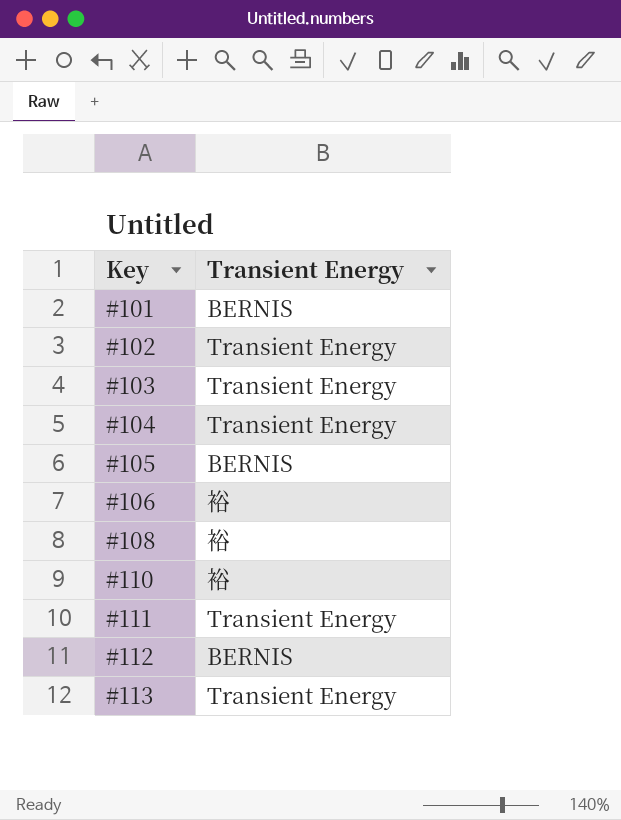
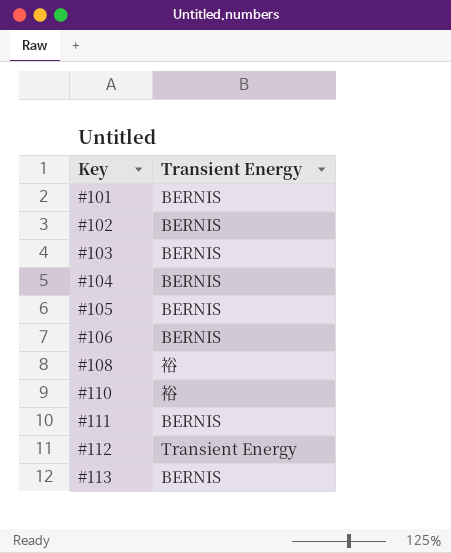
#102 | Transient Energy: Transient Energy -> BERNIS
#103 | Transient Energy: Transient Energy -> BERNIS
#104 | Transient Energy: Transient Energy -> BERNIS
#106 | Transient Energy: 裕 -> BERNIS
#111 | Transient Energy: Transient Energy -> BERNIS
#112 | Transient Energy: BERNIS -> Transient Energy
#113 | Transient Energy: Transient Energy -> BERNIS

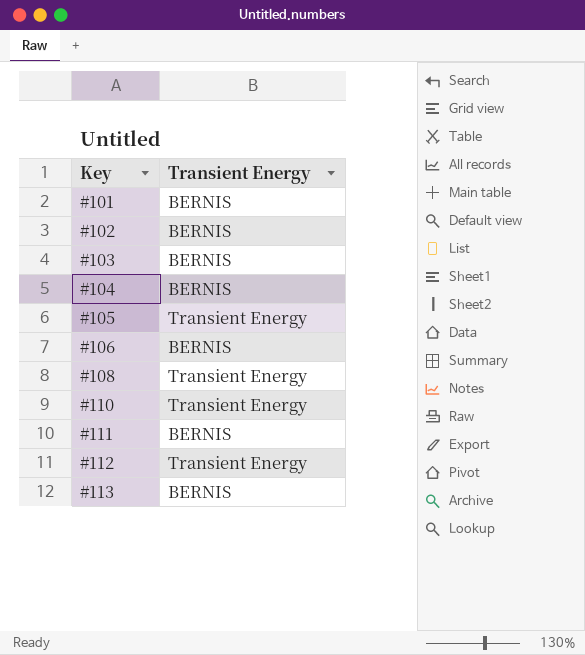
#105 | Transient Energy: BERNIS -> Transient Energy
#108 | Transient Energy: 裕 -> Transient Energy
#110 | Transient Energy: 裕 -> Transient Energy

